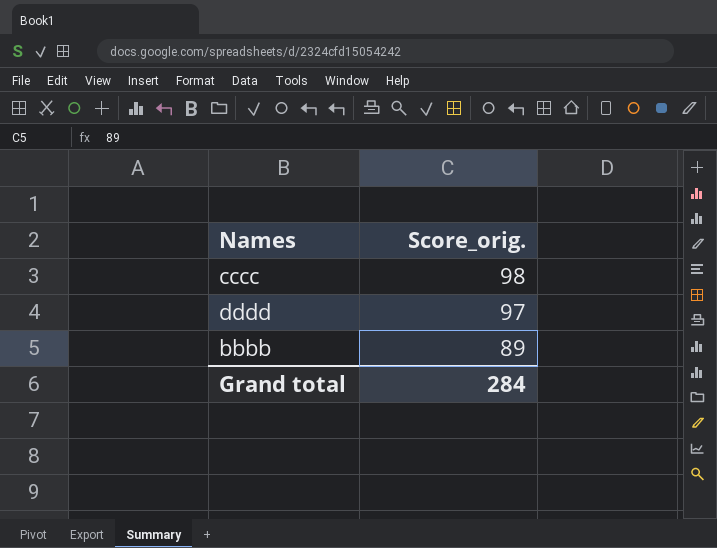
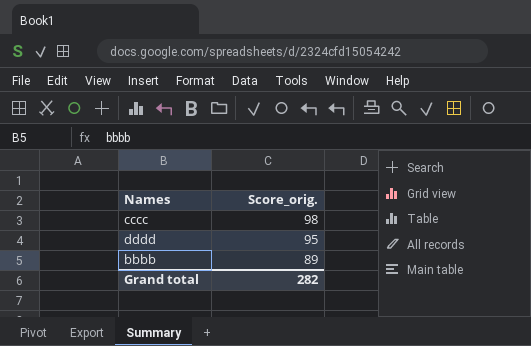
dddd | Score_orig.: 97 -> 95
Grand total | Score_orig.: 284 -> 282

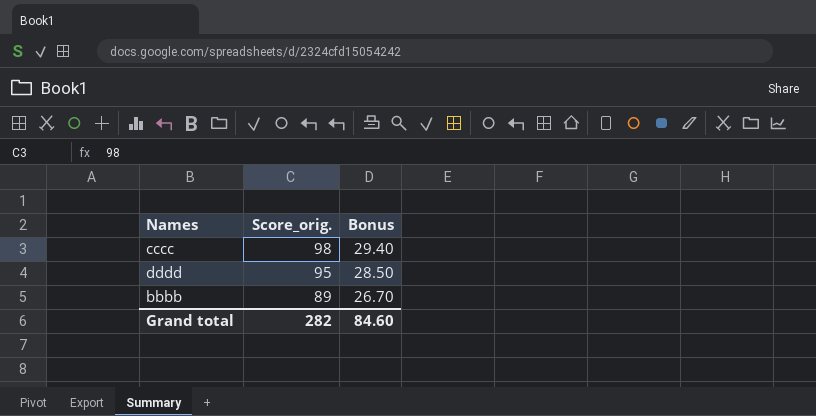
column Bonus | formula: none -> [Score_orig.] * 0.3

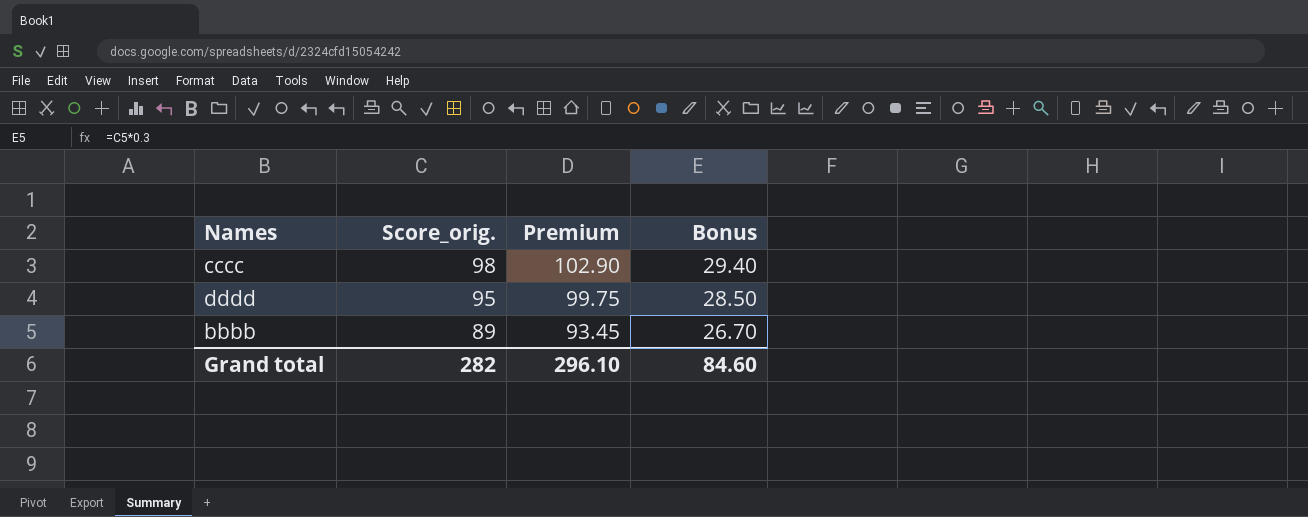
column Premium | formula: none -> [Score_orig.] * 1.05

